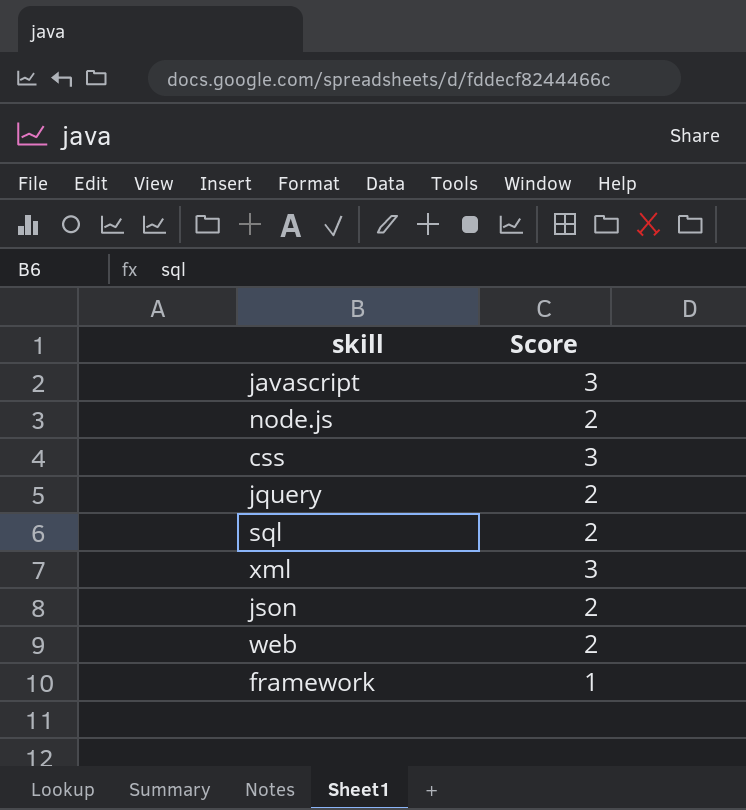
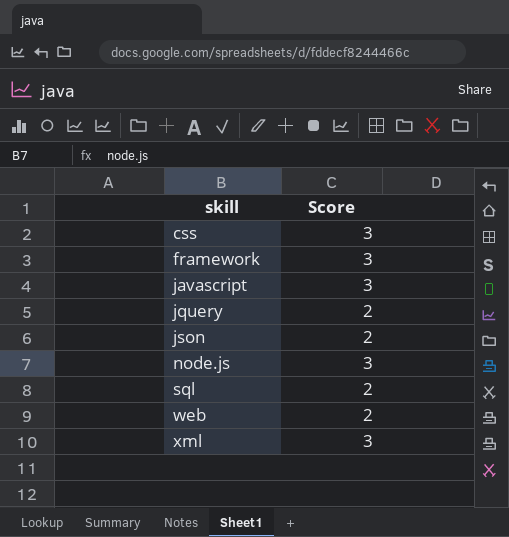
row order: none -> skill ascending
framework | Score: 1 -> 3
node.js | Score: 2 -> 3

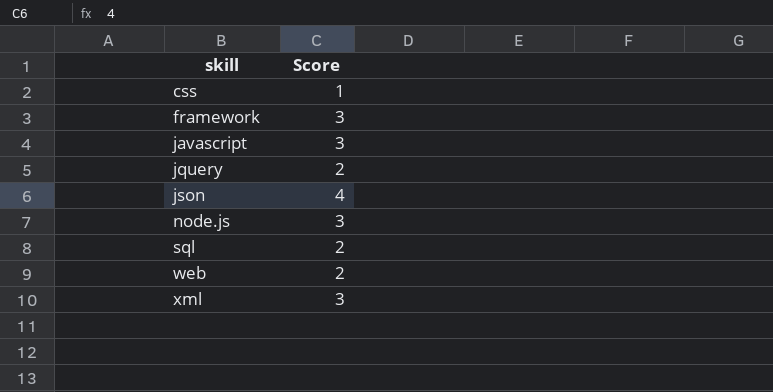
css | Score: 3 -> 1
json | Score: 2 -> 4

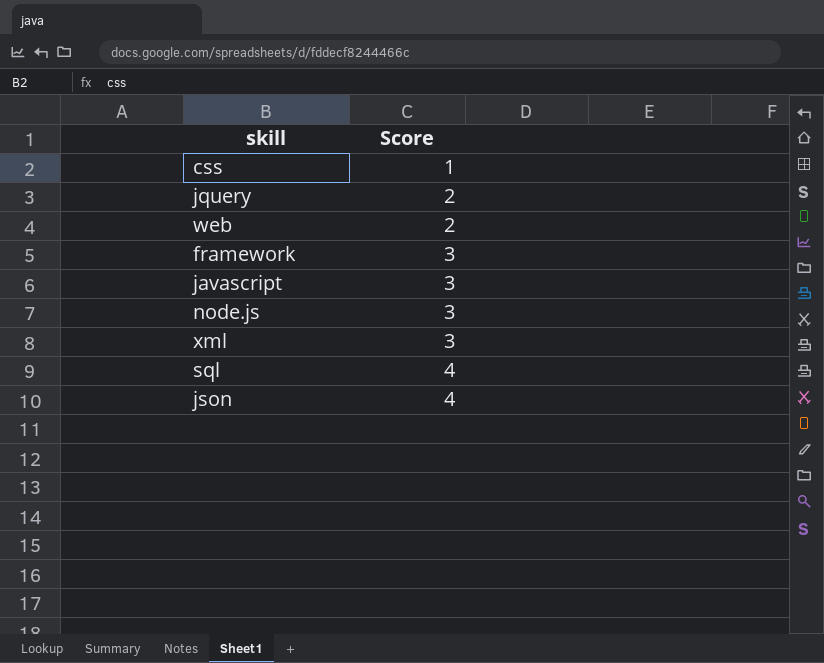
row order: skill ascending -> Score ascending
sql | Score: 2 -> 4

